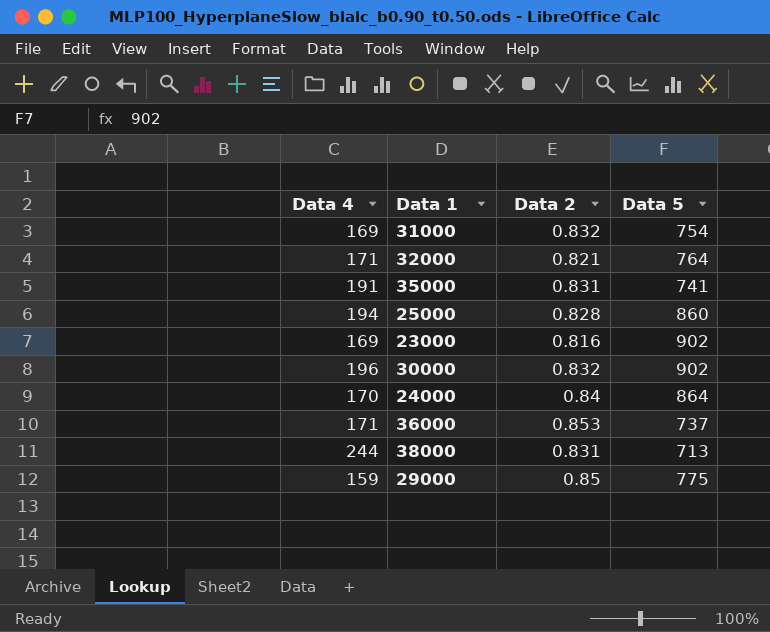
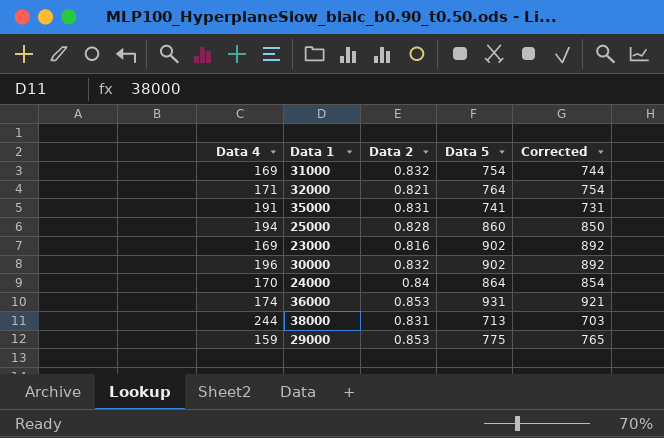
column Corrected | formula: none -> [Data 5] - 10
36000 | Data 4: 171 -> 174
36000 | Data 5: 737 -> 931
29000 | Data 2: 0.85 -> 0.853

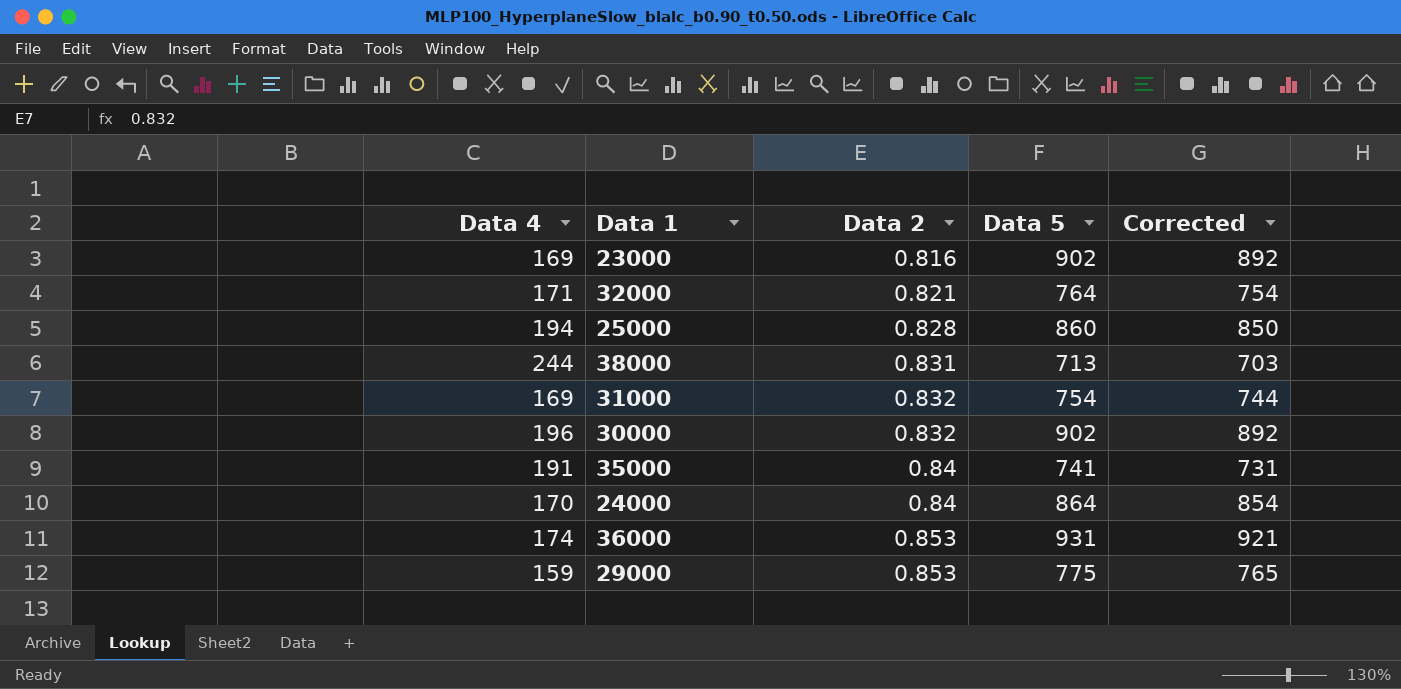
row order: none -> Data 2 ascending
35000 | Data 2: 0.831 -> 0.84

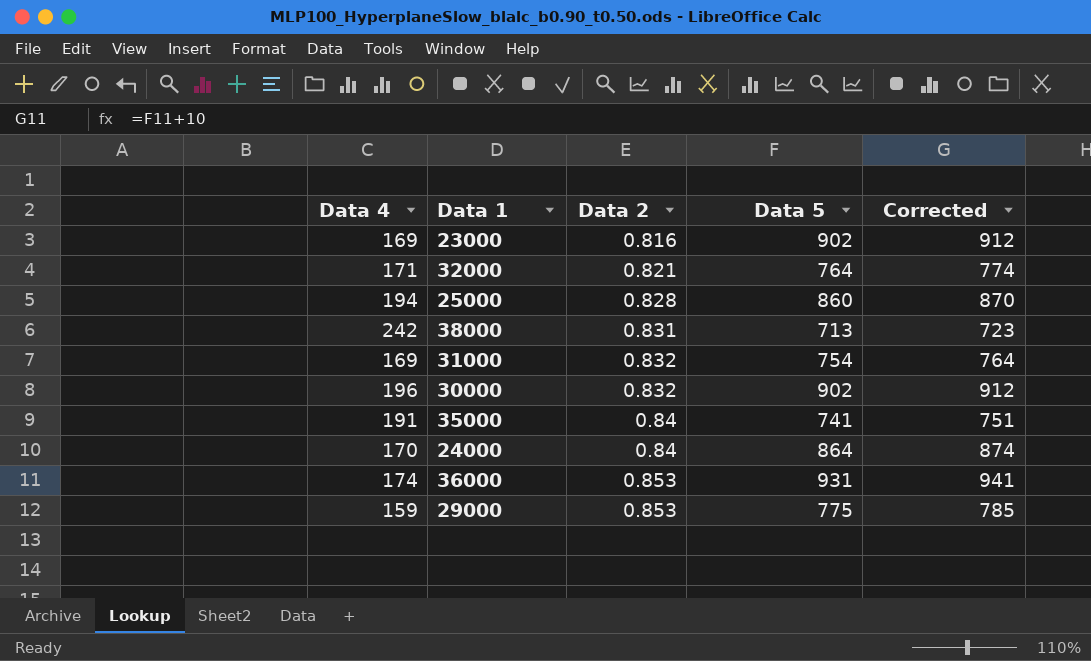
column Corrected | formula: [Data 5] - 10 -> [Data 5] + 10
38000 | Data 4: 244 -> 242

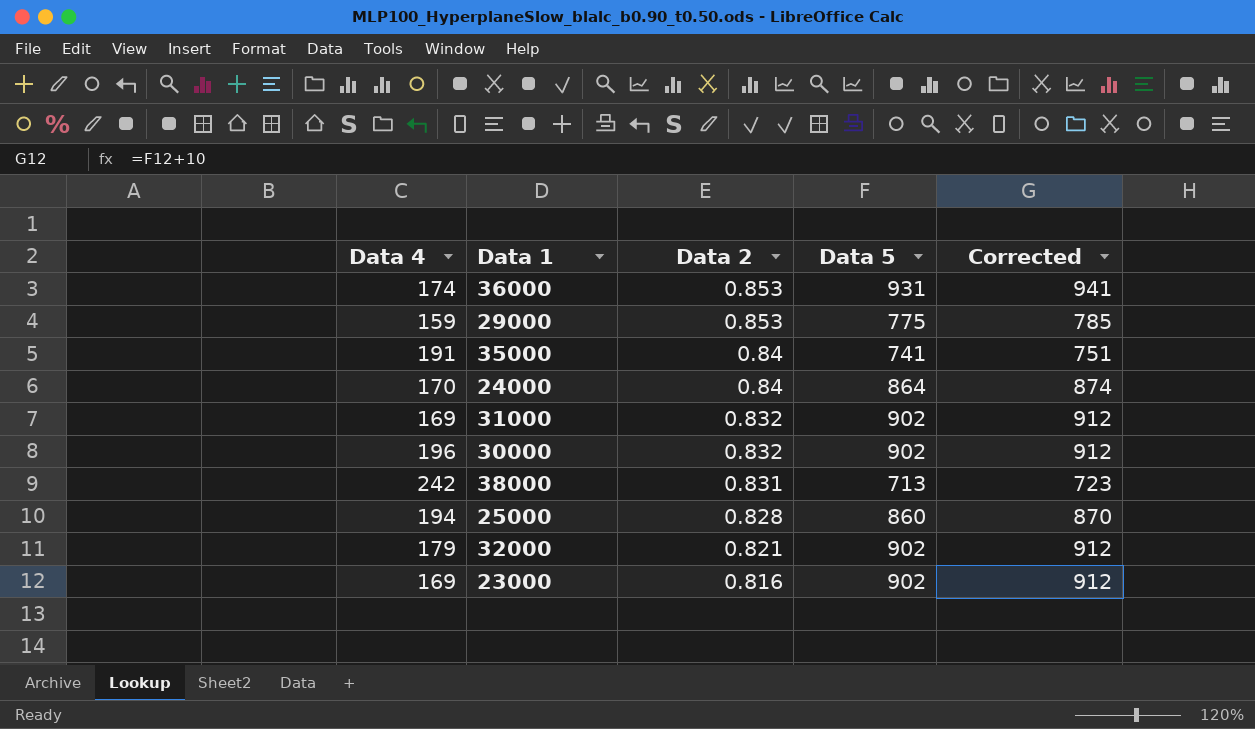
row order: Data 2 ascending -> Data 2 descending
31000 | Data 5: 754 -> 902
31000 | Corrected: 764 -> 912
32000 | Data 4: 171 -> 179
32000 | Data 5: 764 -> 902
32000 | Corrected: 774 -> 912

